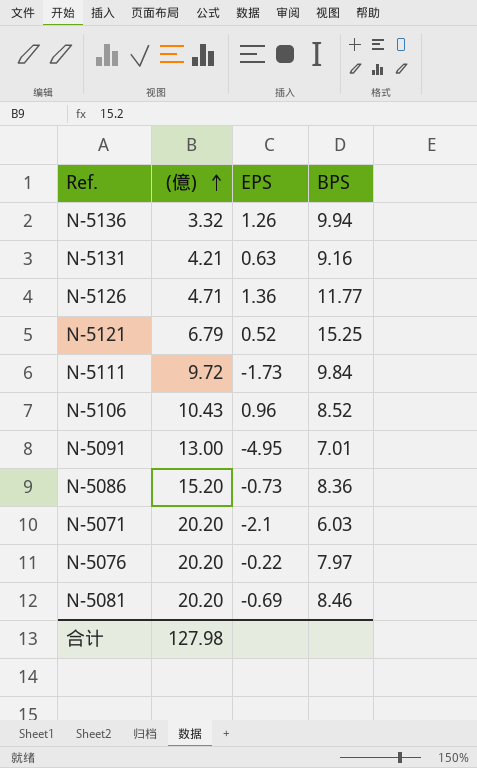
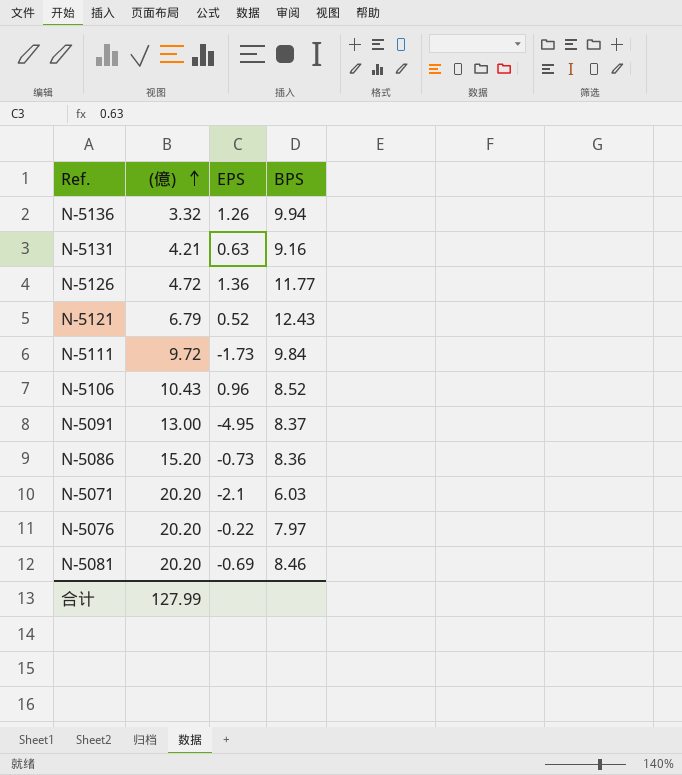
N-5126 | (億): 4.71 -> 4.72
N-5121 | BPS: 15.25 -> 12.43
N-5091 | BPS: 7.01 -> 8.37
合计 | (億): 127.98 -> 127.99

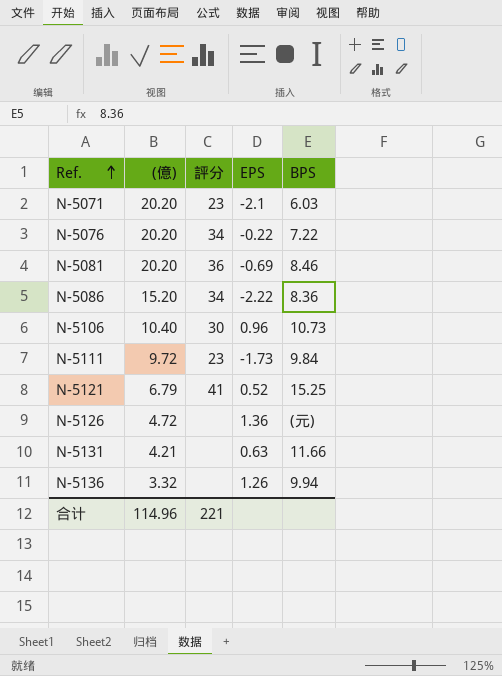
row order: (億) ascending -> Ref. ascending
column 評分 | position: none -> 3
row N-5091: 13.00 | -4.95 | 8.37 -> none
N-5076 | BPS: 7.97 -> 7.22
N-5086 | EPS: -0.73 -> -2.22
N-5106 | (億): 10.43 -> 10.40
N-5106 | BPS: 8.52 -> 10.73
N-5121 | BPS: 12.43 -> 15.25
N-5126 | BPS: 11.77 -> (元)
N-5131 | BPS: 9.16 -> 11.66
合计 | (億): 127.99 -> 114.96

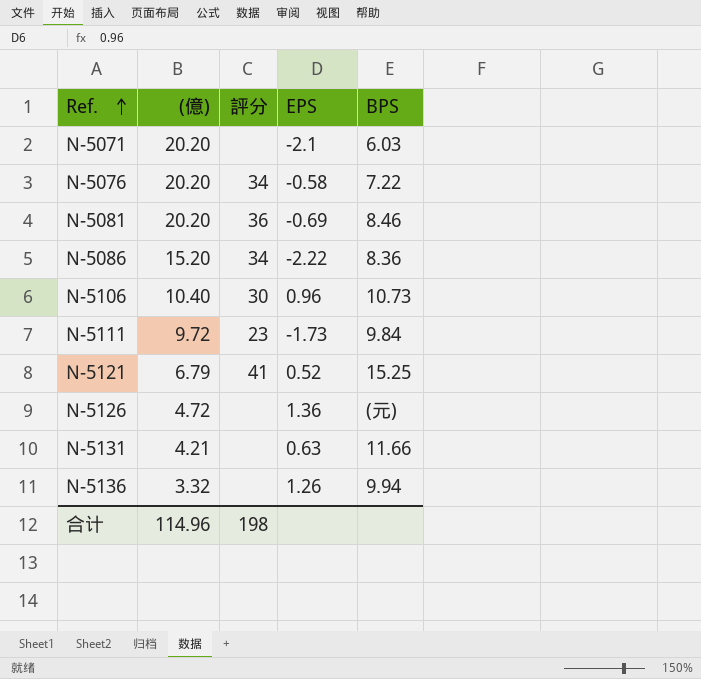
N-5071 | 評分: 23 -> none
N-5076 | EPS: -0.22 -> -0.58
合计 | 評分: 221 -> 198

